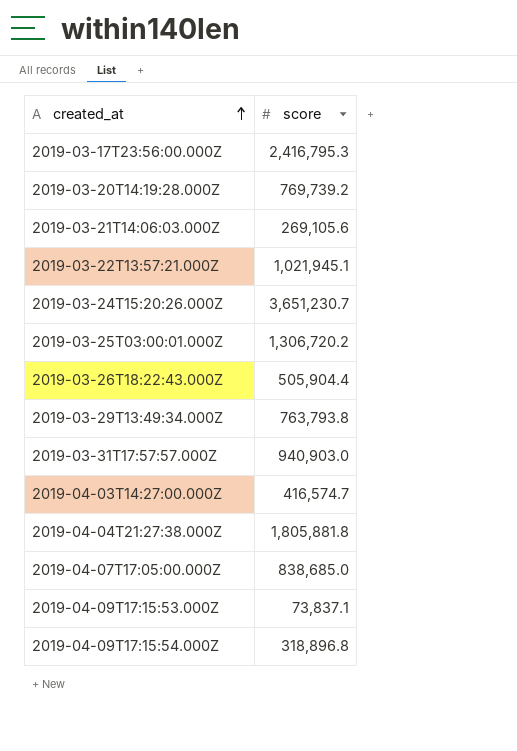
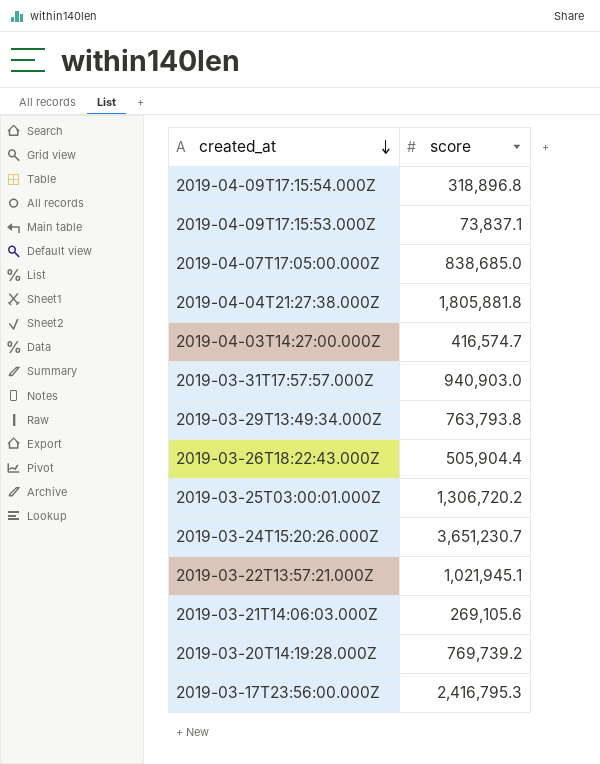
row order: created_at ascending -> created_at descending

